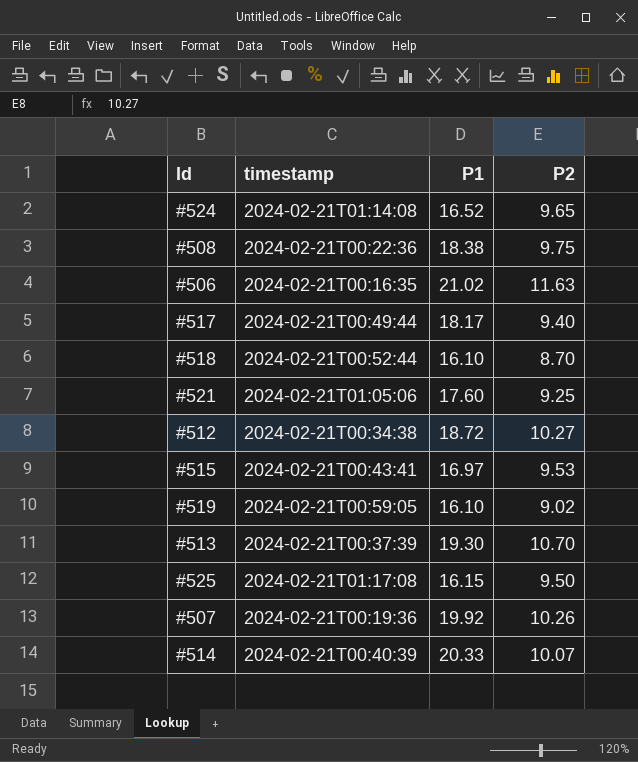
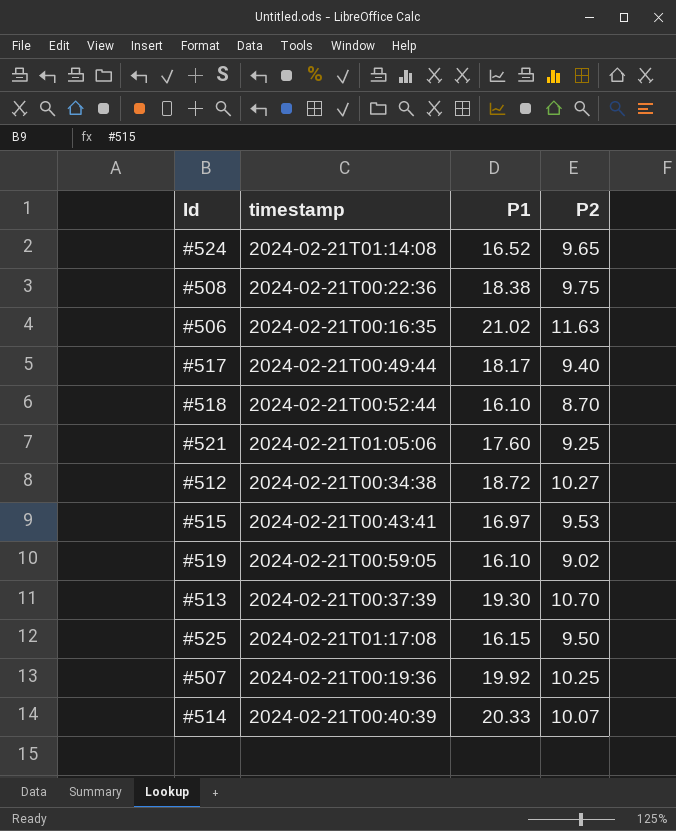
#507 | P2: 10.26 -> 10.25

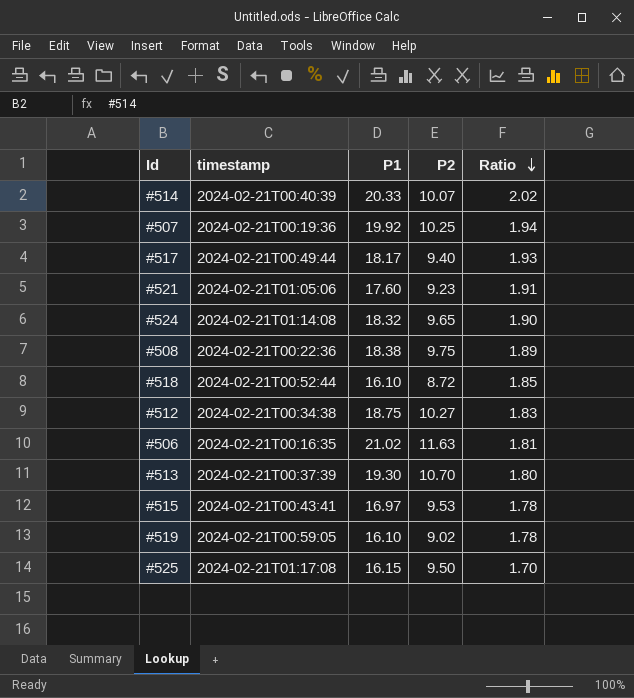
row order: none -> Ratio descending
column Ratio | formula: none -> [P1] / [P2]
#521 | P2: 9.25 -> 9.23
#524 | P1: 16.52 -> 18.32
#518 | P2: 8.70 -> 8.72
#512 | P1: 18.72 -> 18.75

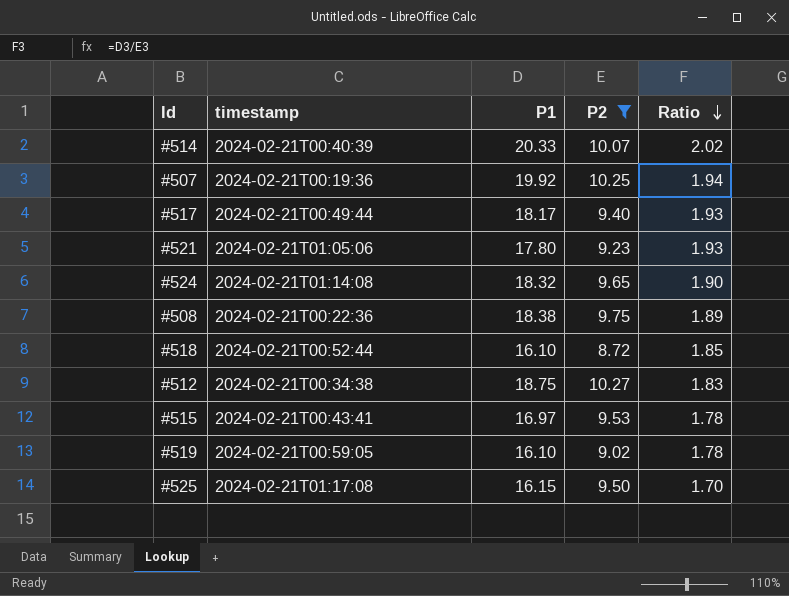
filter: none -> P2 <= 10.27
#521 | P1: 17.60 -> 17.80
#521 | Ratio: 1.91 -> 1.93

